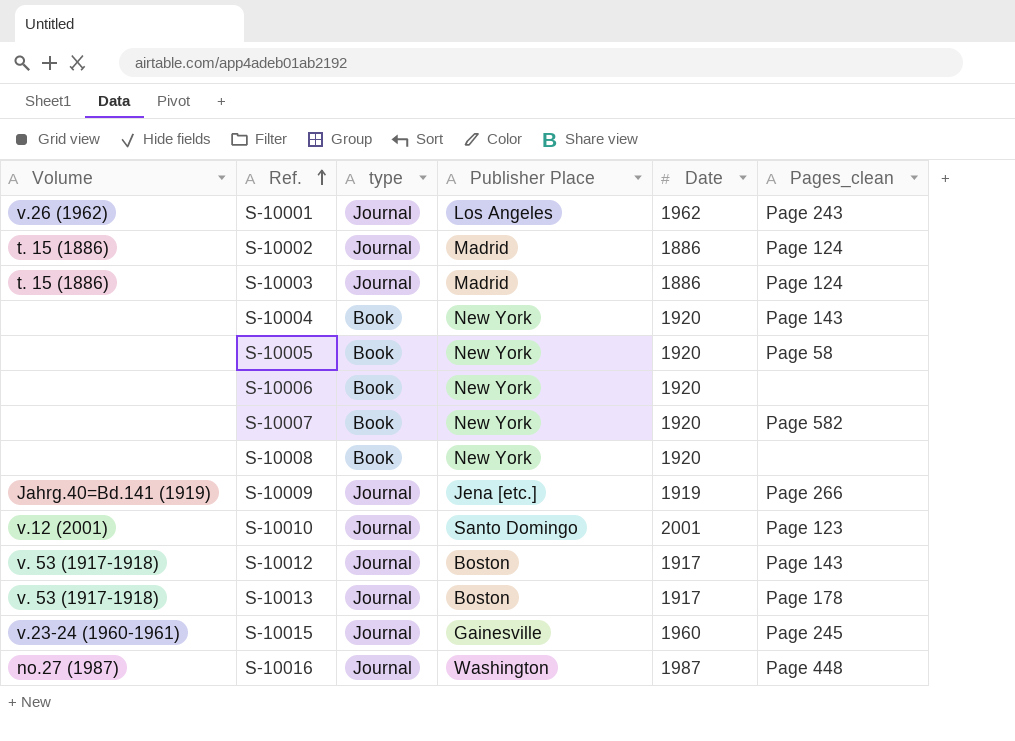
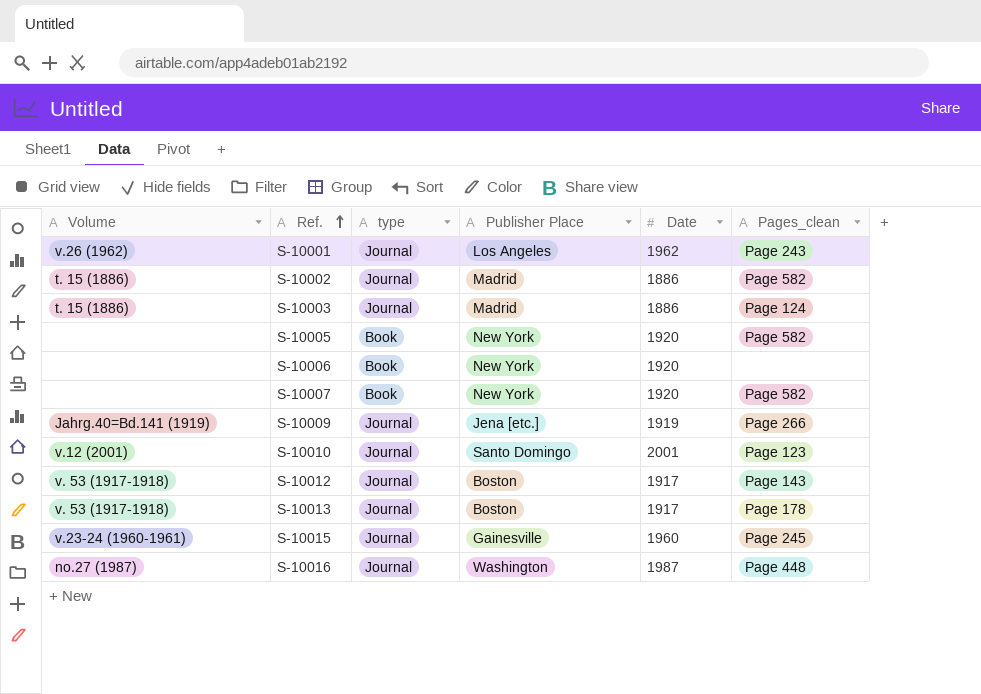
row S-10004: none | Book | New York | 1920 | Page 143 -> none
row S-10008: none | Book | New York | 1920 | none -> none
S-10002 | Pages_clean: Page 124 -> Page 582
S-10005 | Pages_clean: Page 58 -> Page 582

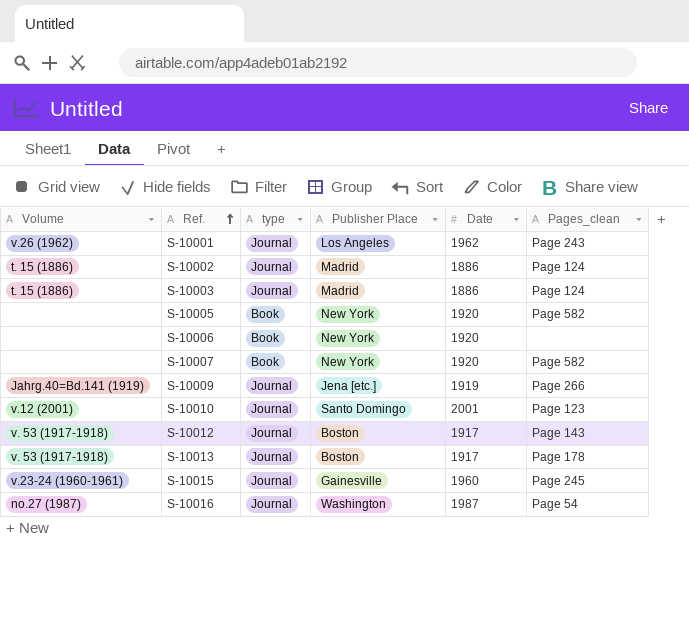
S-10002 | Pages_clean: Page 582 -> Page 124
S-10016 | Pages_clean: Page 448 -> Page 54

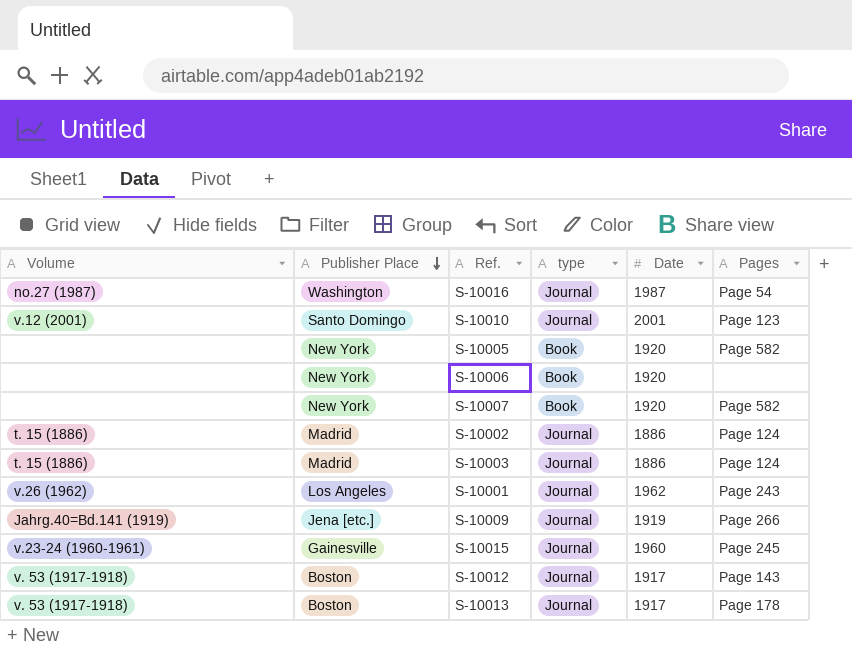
row order: Ref. ascending -> Publisher Place descending
column Publisher Place | position: 4 -> 2
column name: Pages_clean -> Pages

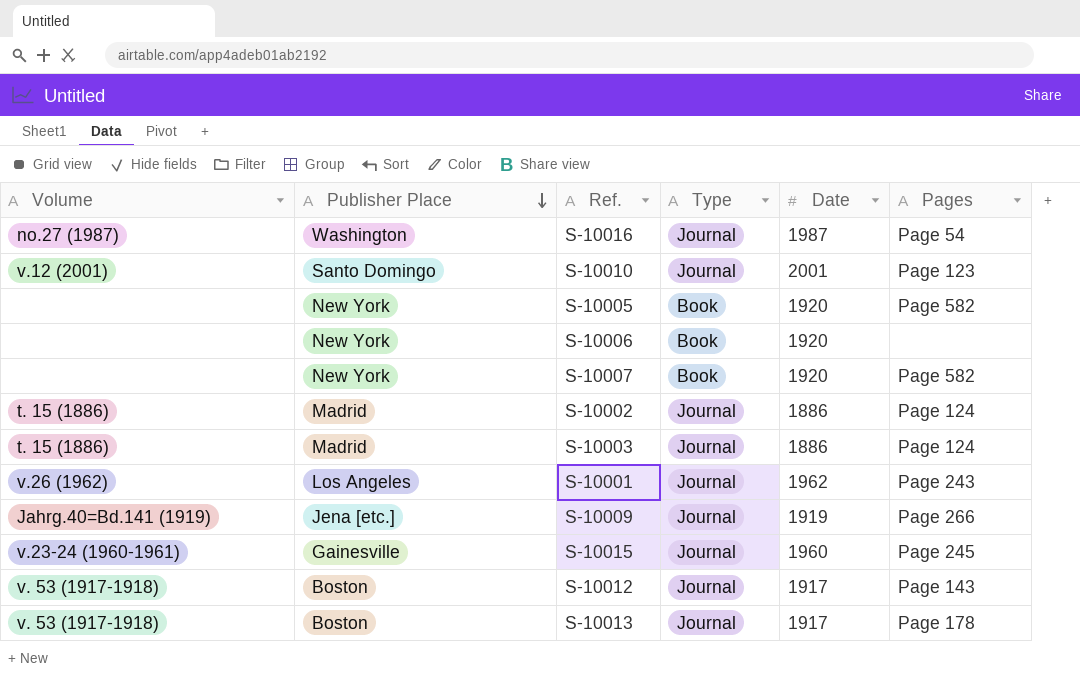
column name: type -> Type

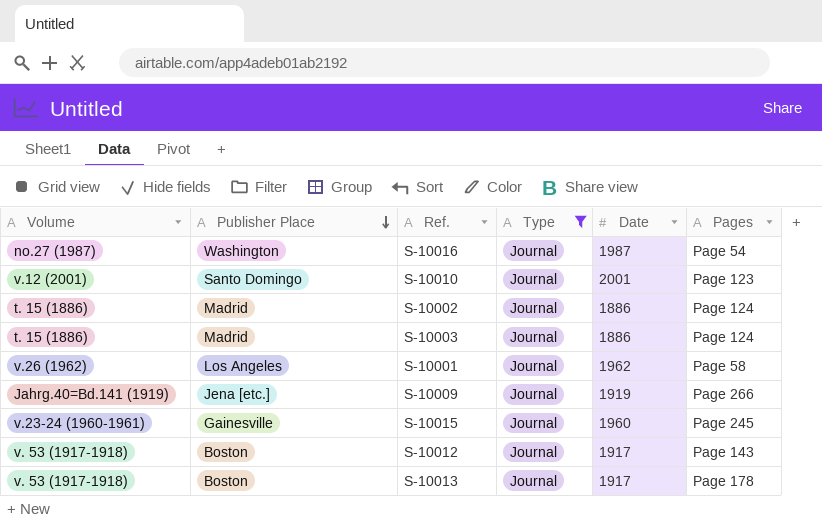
filter: none -> Type = Journal
S-10001 | Pages: Page 243 -> Page 58

